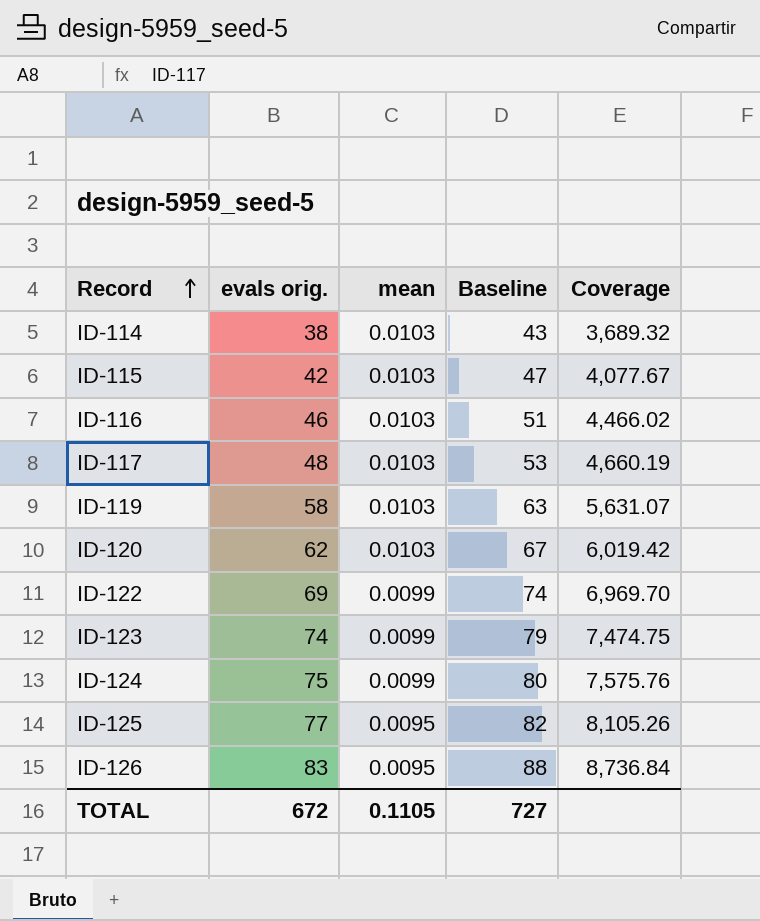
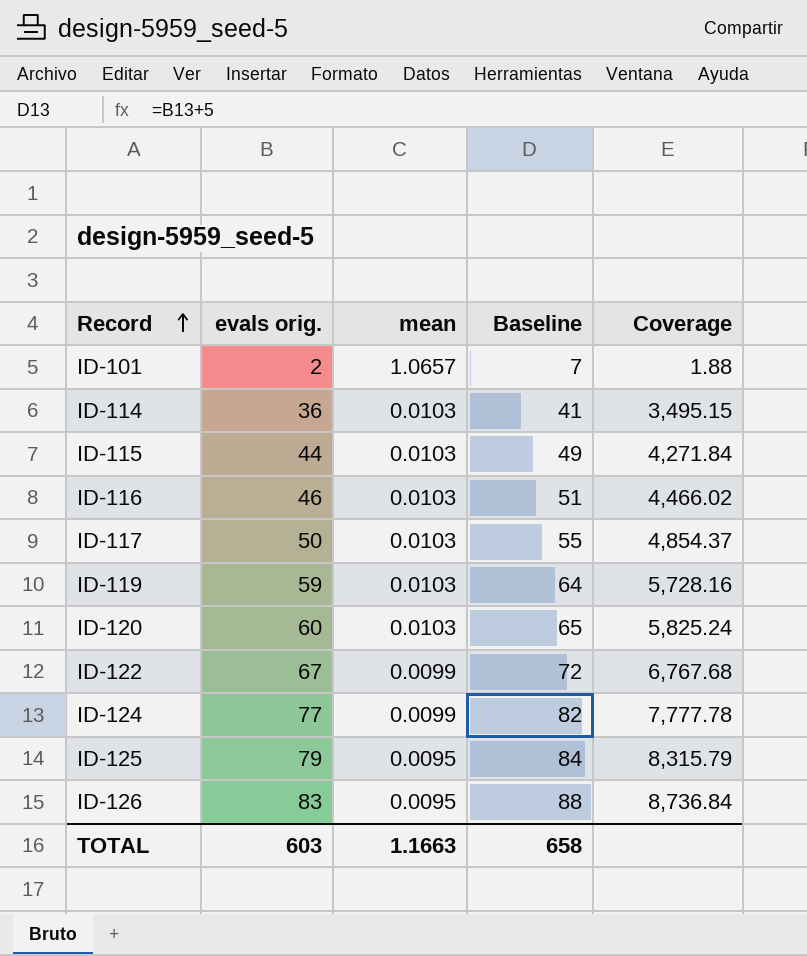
row ID-123: 74 | 0.0099 | 79 | 7,474.75 -> none
row ID-101: none -> 2 | 1.0657 | 7 | 1.88
ID-114 | evals orig.: 38 -> 36
ID-114 | Baseline: 43 -> 41
ID-114 | Coverage: 3,689.32 -> 3,495.15
ID-115 | evals orig.: 42 -> 44
ID-115 | Baseline: 47 -> 49
ID-115 | Coverage: 4,077.67 -> 4,271.84
ID-117 | evals orig.: 48 -> 50
ID-117 | Baseline: 53 -> 55
ID-117 | Coverage: 4,660.19 -> 4,854.37
ID-119 | evals orig.: 58 -> 59
ID-119 | Baseline: 63 -> 64
ID-119 | Coverage: 5,631.07 -> 5,728.16
ID-120 | evals orig.: 62 -> 60
ID-120 | Baseline: 67 -> 65
ID-120 | Coverage: 6,019.42 -> 5,825.24
ID-122 | evals orig.: 69 -> 67
ID-122 | Baseline: 74 -> 72
ID-122 | Coverage: 6,969.70 -> 6,767.68
ID-124 | evals orig.: 75 -> 77
ID-124 | Baseline: 80 -> 82
ID-124 | Coverage: 7,575.76 -> 7,777.78
ID-125 | evals orig.: 77 -> 79
ID-125 | Baseline: 82 -> 84
ID-125 | Coverage: 8,105.26 -> 8,315.79
TOTAL | evals orig.: 672 -> 603
TOTAL | mean: 0.1105 -> 1.1663
TOTAL | Baseline: 727 -> 658

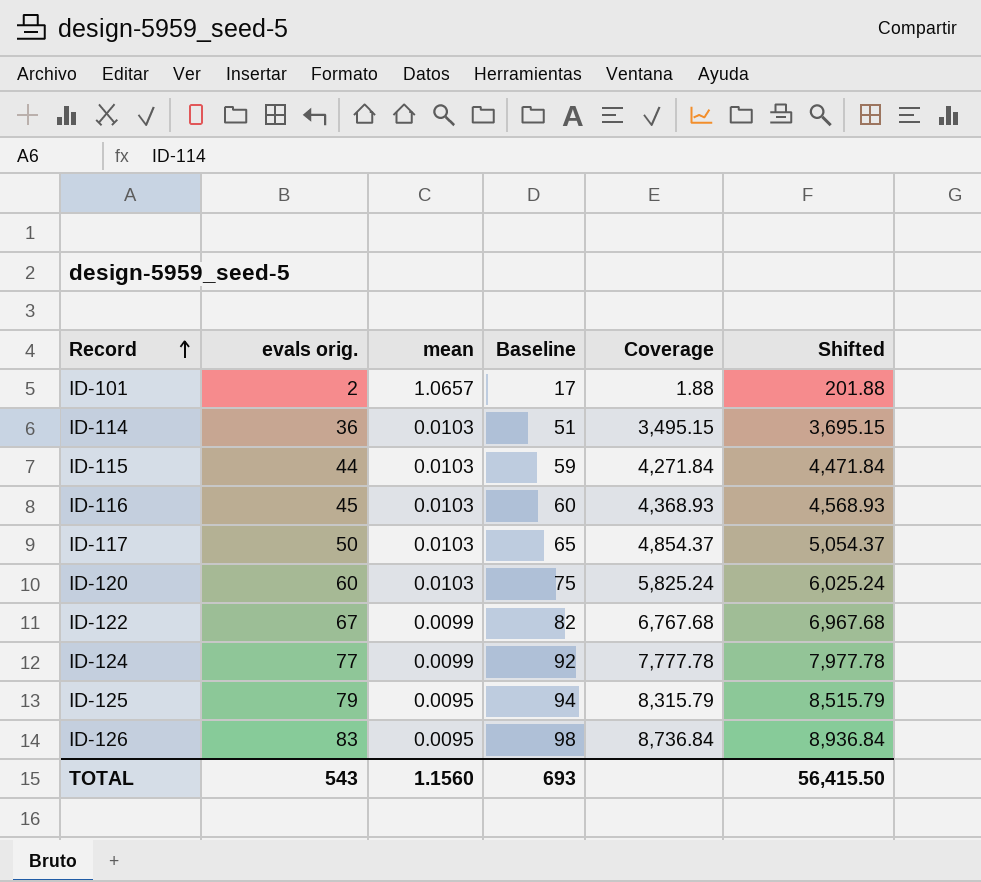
column Baseline | formula: [evals orig.] + 5 -> [evals orig.] + 15
column Shifted | formula: none -> [Coverage] + 200
row ID-119: 59 | 0.0103 | 64 | 5,728.16 -> none
ID-116 | evals orig.: 46 -> 45
ID-116 | Coverage: 4,466.02 -> 4,368.93
TOTAL | evals orig.: 603 -> 543
TOTAL | mean: 1.1663 -> 1.1560
TOTAL | Baseline: 658 -> 693

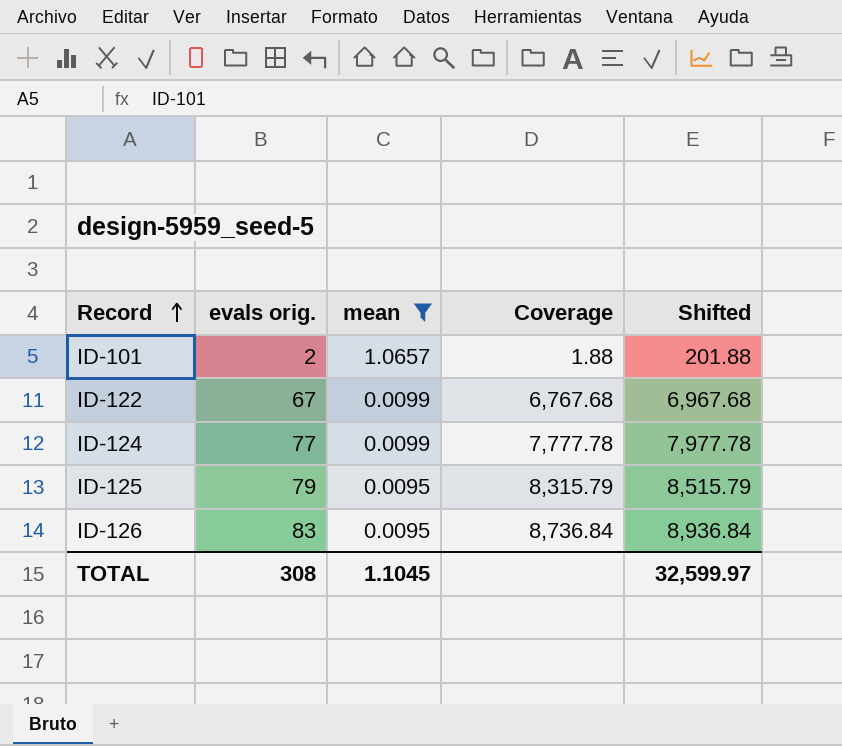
filter: none -> mean != 0.0103
column Baseline | formula: [evals orig.] + 15 -> none
TOTAL | evals orig.: 543 -> 308
TOTAL | mean: 1.1560 -> 1.1045
TOTAL | Shifted: 56,415.50 -> 32,599.97

